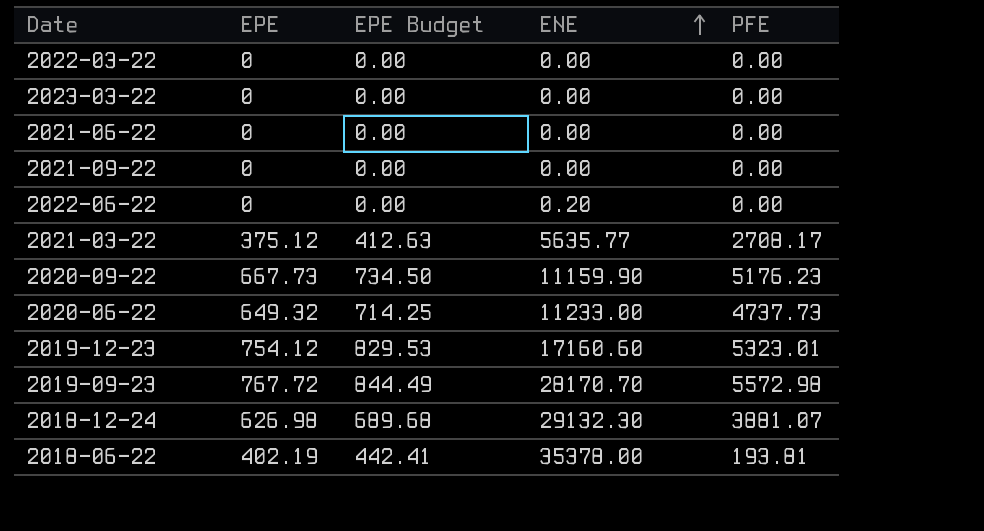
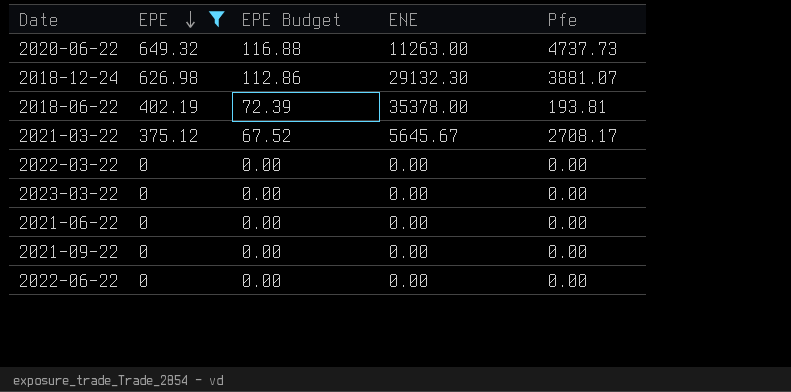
filter: none -> EPE <= 649.32
row order: ENE ascending -> EPE descending
column EPE Budget | formula: [EPE] * 1.1 -> [EPE] * 0.18
column name: PFE -> Pfe
2020-06-22 | ENE: 11233.00 -> 11263.00
2021-03-22 | ENE: 5635.77 -> 5645.67
2022-06-22 | ENE: 0.20 -> 0.00

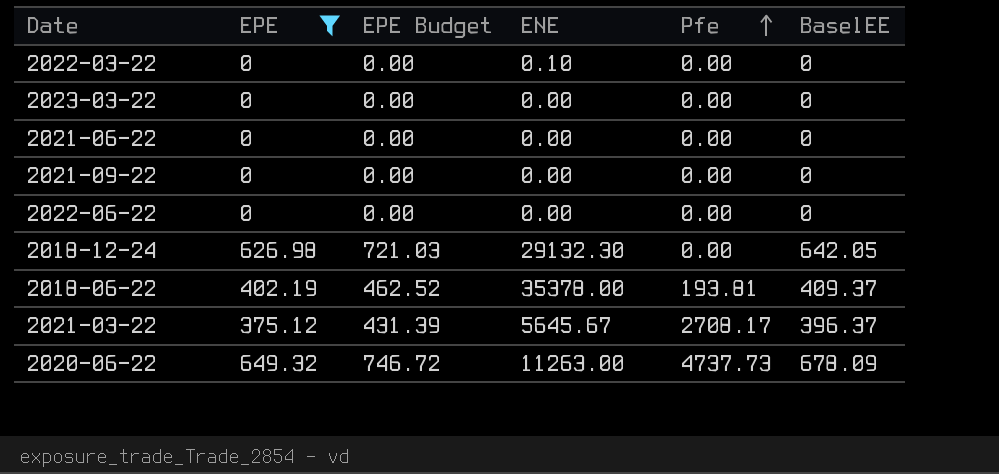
row order: EPE descending -> Pfe ascending
column EPE Budget | formula: [EPE] * 0.18 -> [EPE] * 1.15
column BaselEE | position: none -> 6
2022-03-22 | ENE: 0.00 -> 0.10
2018-12-24 | Pfe: 3881.07 -> 0.00

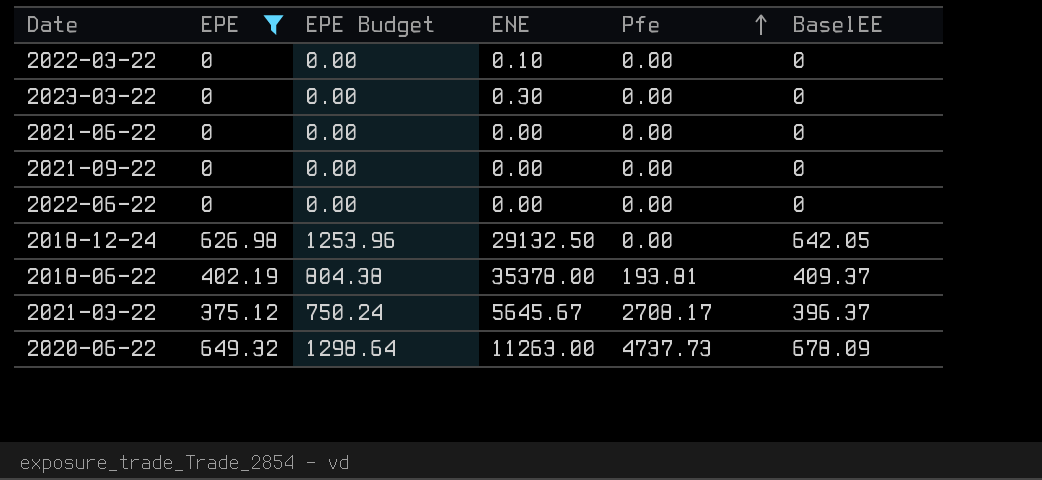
column EPE Budget | formula: [EPE] * 1.15 -> [EPE] * 2
2023-03-22 | ENE: 0.00 -> 0.30
2018-12-24 | ENE: 29132.30 -> 29132.50

